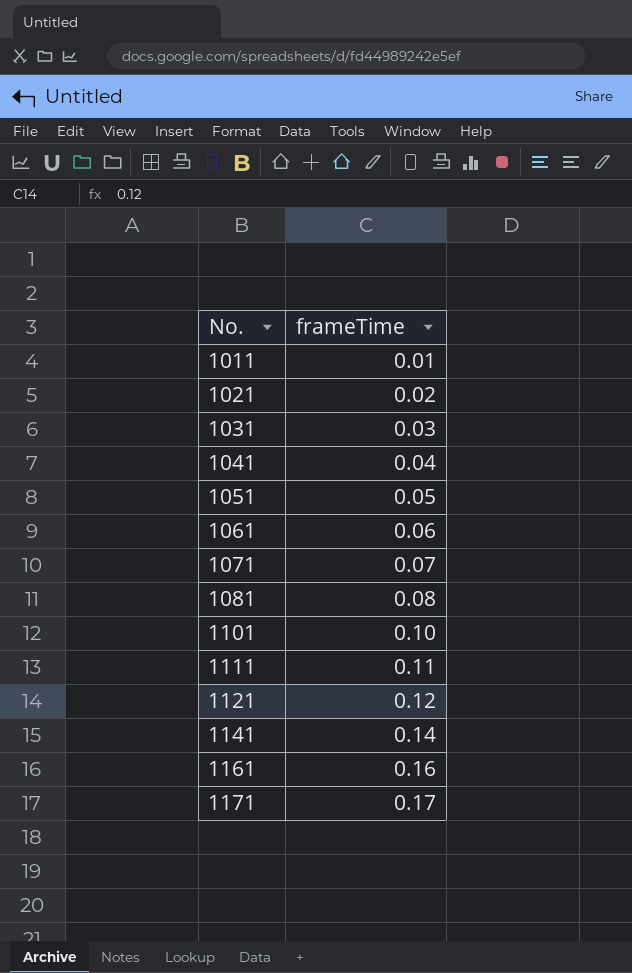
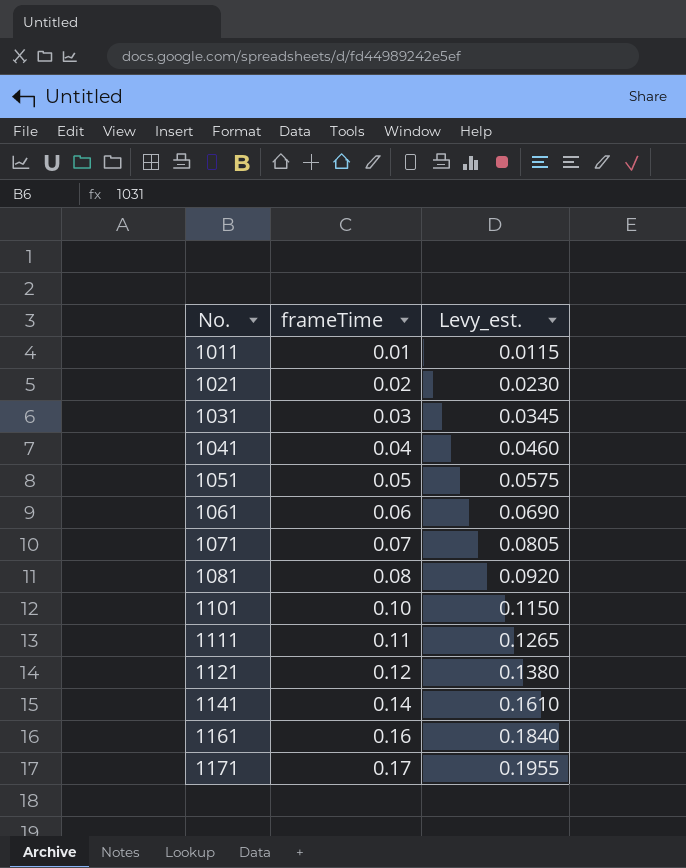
column Levy_est. | formula: none -> [frameTime] * 1.15

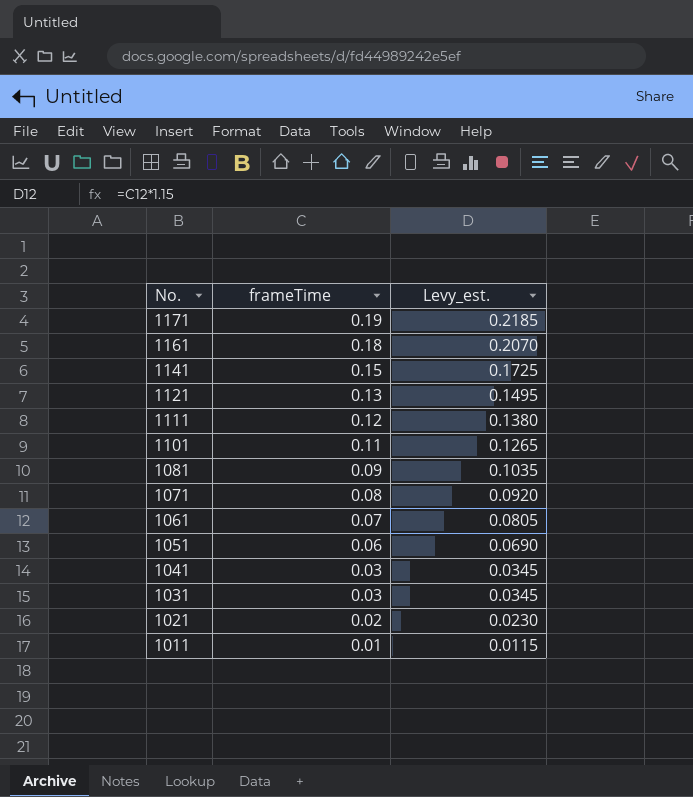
row order: No. ascending -> No. descending
1171 | frameTime: 0.17 -> 0.19
1171 | Levy_est.: 0.1955 -> 0.2185
1161 | frameTime: 0.16 -> 0.18
1161 | Levy_est.: 0.1840 -> 0.2070
1141 | frameTime: 0.14 -> 0.15
1141 | Levy_est.: 0.1610 -> 0.1725
1121 | frameTime: 0.12 -> 0.13
1121 | Levy_est.: 0.1380 -> 0.1495
1111 | frameTime: 0.11 -> 0.12
1111 | Levy_est.: 0.1265 -> 0.1380
1101 | frameTime: 0.10 -> 0.11
1101 | Levy_est.: 0.1150 -> 0.1265
1081 | frameTime: 0.08 -> 0.09
1081 | Levy_est.: 0.0920 -> 0.1035
1071 | frameTime: 0.07 -> 0.08
1071 | Levy_est.: 0.0805 -> 0.0920
1061 | frameTime: 0.06 -> 0.07
1061 | Levy_est.: 0.0690 -> 0.0805
1051 | frameTime: 0.05 -> 0.06
1051 | Levy_est.: 0.0575 -> 0.0690
1041 | frameTime: 0.04 -> 0.03
1041 | Levy_est.: 0.0460 -> 0.0345

